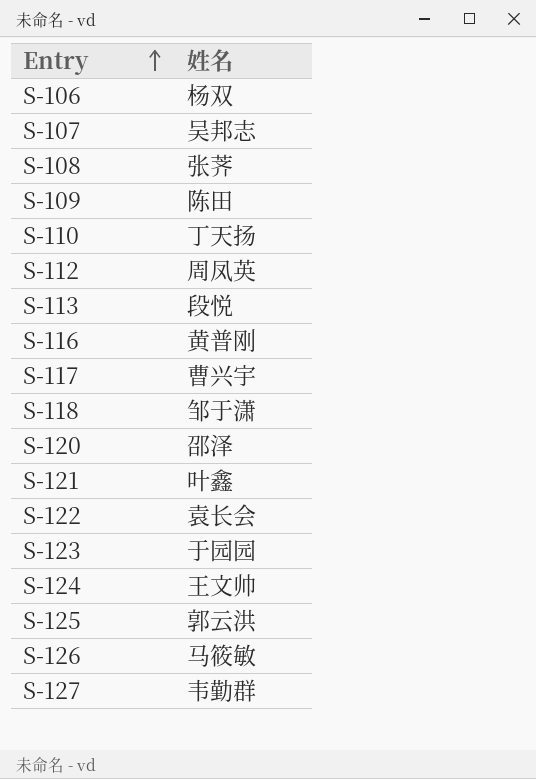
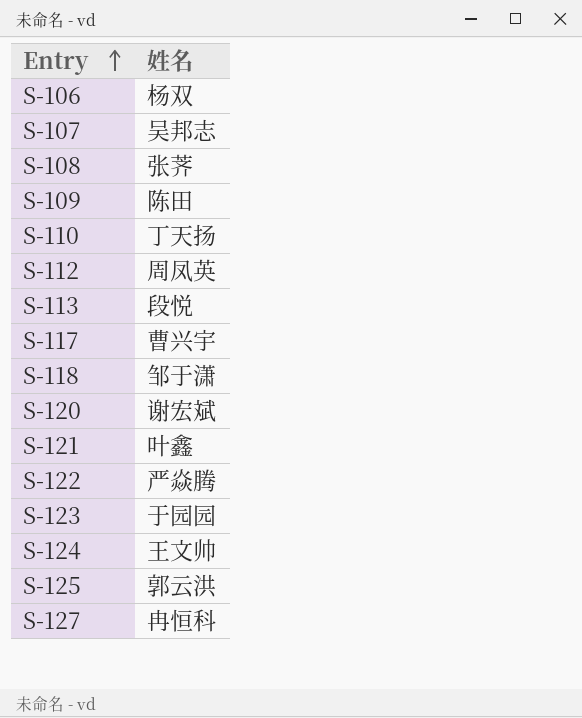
row S-116: 黄普刚 -> none
row S-126: 马筱敏 -> none
S-120 | 姓名: 邵泽 -> 谢宏斌
S-122 | 姓名: 袁长会 -> 严焱腾
S-127 | 姓名: 韦勤群 -> 冉恒科

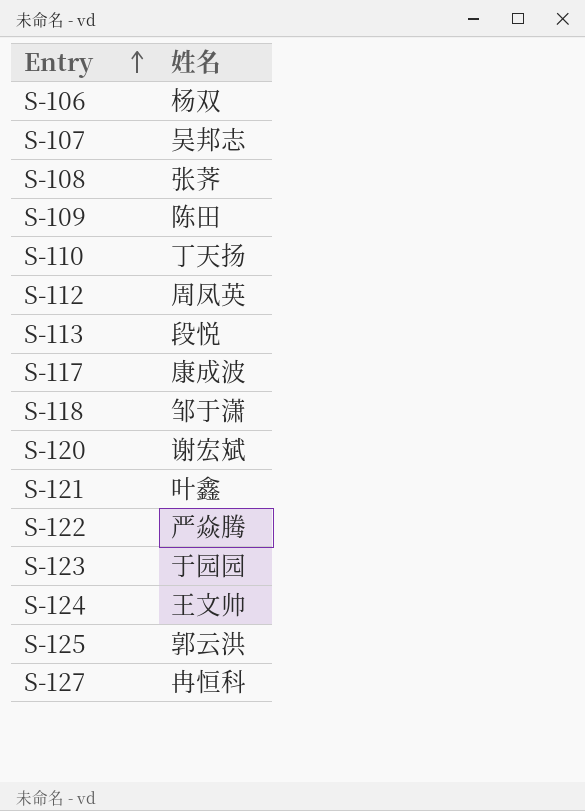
S-117 | 姓名: 曹兴宇 -> 康成波

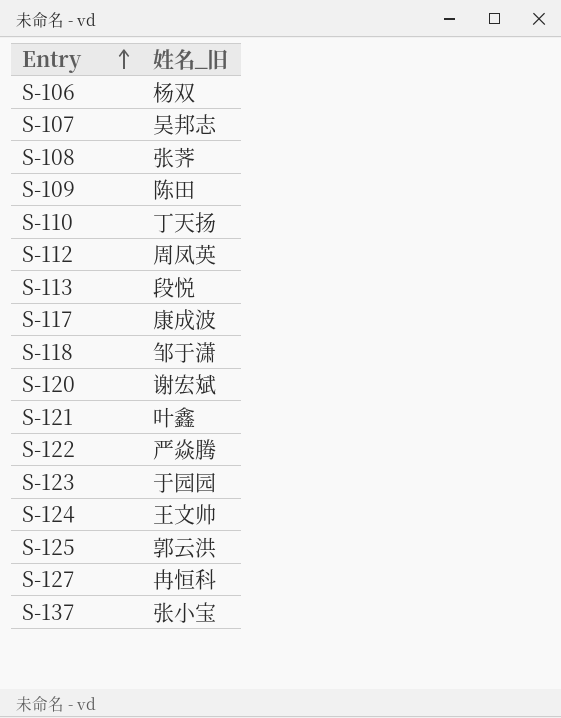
column name: 姓名 -> 姓名_旧
row S-137: none -> 张小宝

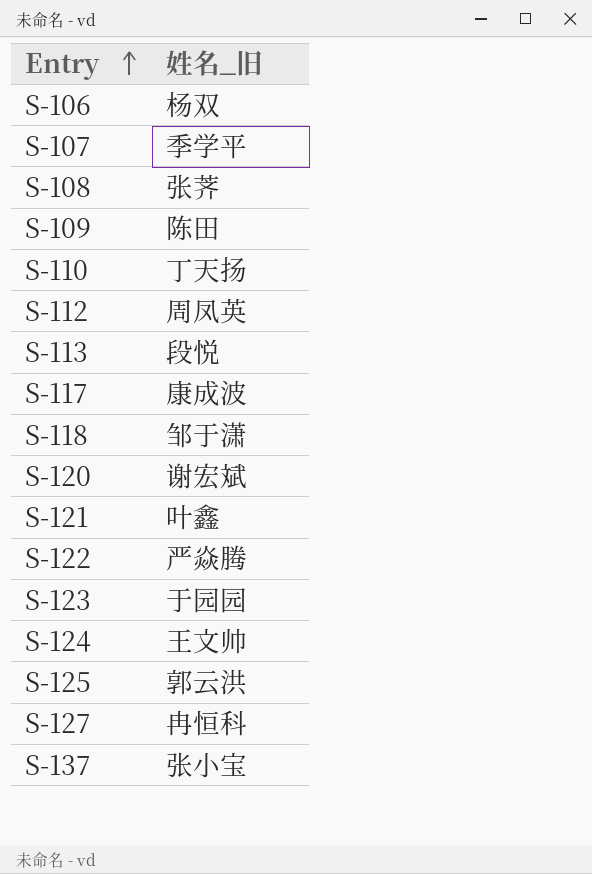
S-107 | 姓名_旧: 吴邦志 -> 季学平

